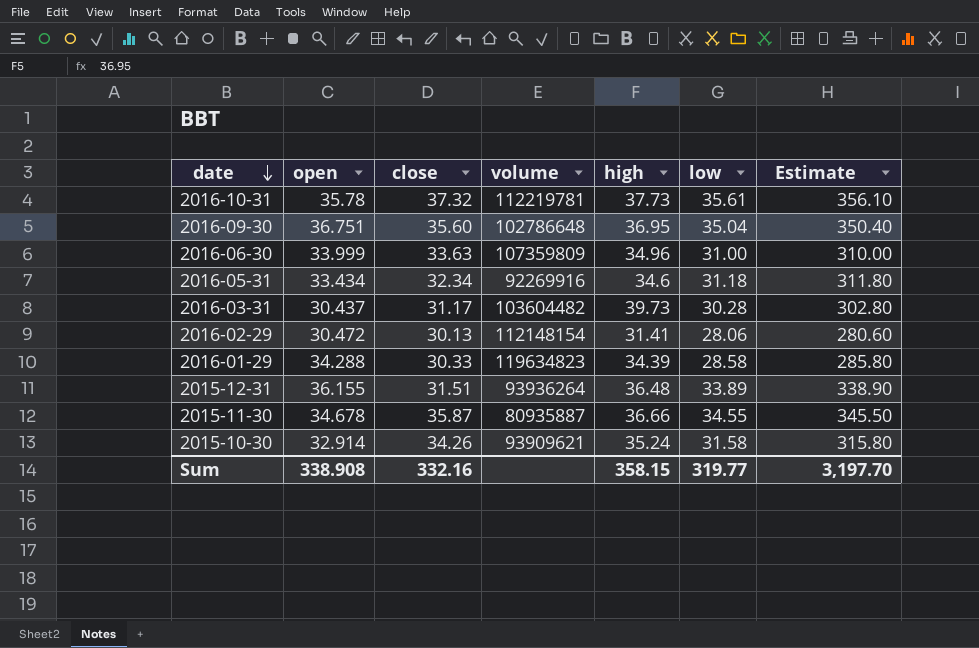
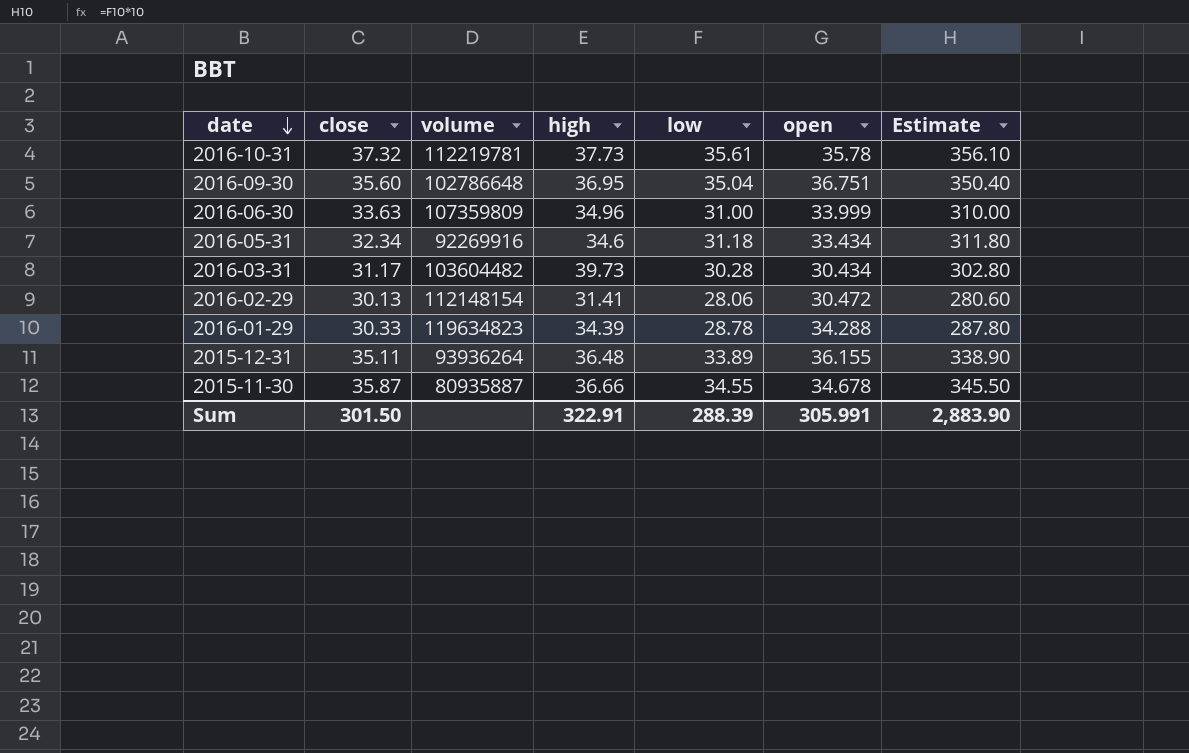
column open | position: 2 -> 6
row 2015-10-30: 32.914 | 34.26 | 93909621 | 35.24 | 31.58 | 315.80 -> none
2016-03-31 | open: 30.437 -> 30.434
2016-01-29 | low: 28.58 -> 28.78
2016-01-29 | Estimate: 285.80 -> 287.80
2015-12-31 | close: 31.51 -> 35.11
Sum | close: 332.16 -> 301.50
Sum | high: 358.15 -> 322.91
Sum | low: 319.77 -> 288.39
Sum | open: 338.908 -> 305.991
Sum | Estimate: 3,197.70 -> 2,883.90

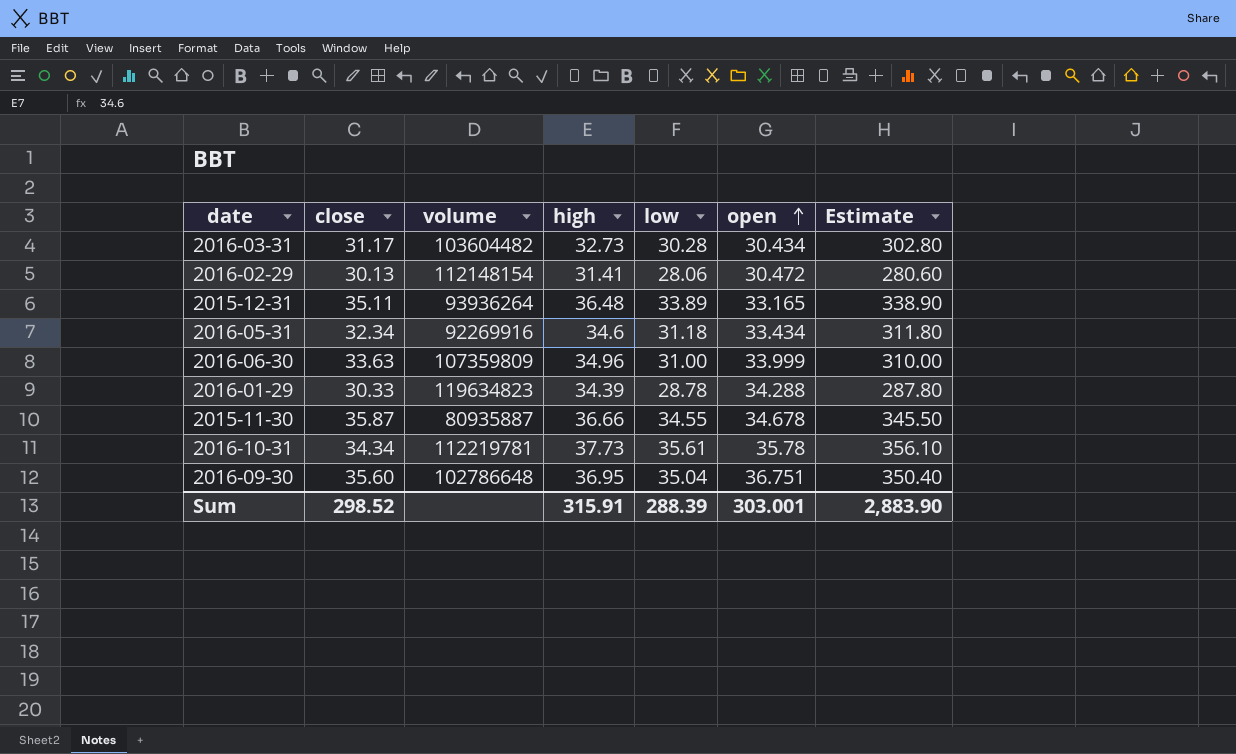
row order: date descending -> open ascending
2016-03-31 | high: 39.73 -> 32.73
2015-12-31 | open: 36.155 -> 33.165
2016-10-31 | close: 37.32 -> 34.34
Sum | close: 301.50 -> 298.52
Sum | high: 322.91 -> 315.91
Sum | open: 305.991 -> 303.001

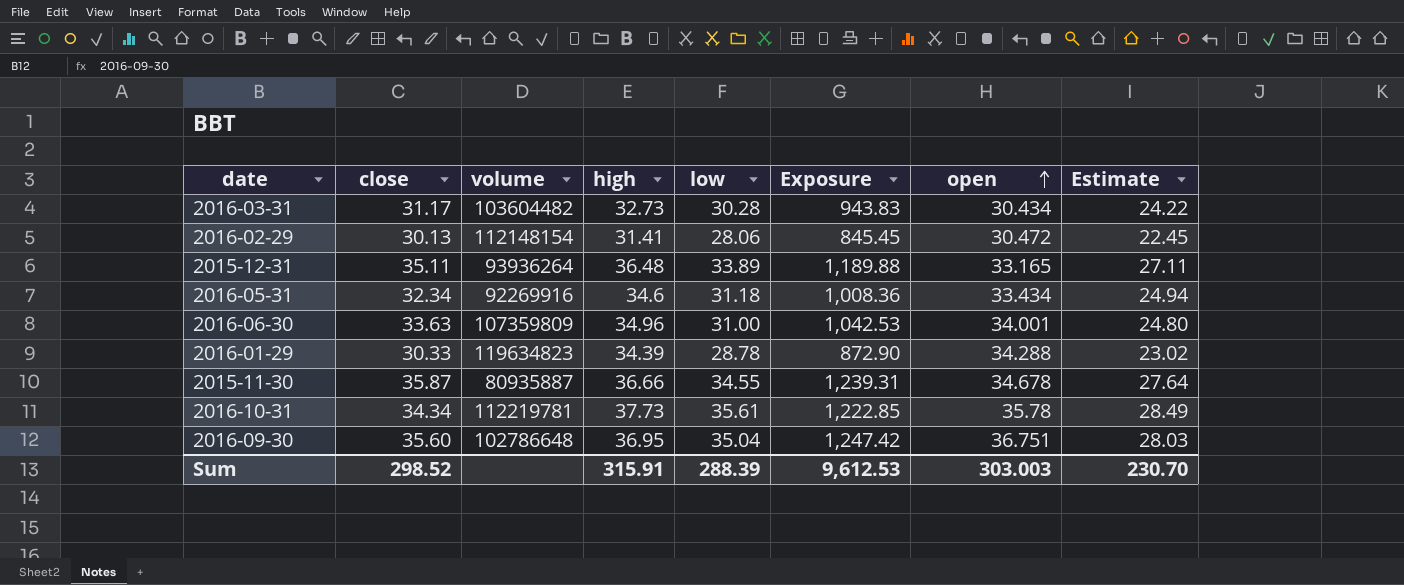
column Exposure | formula: none -> [close] * [low]
column Estimate | formula: [low] * 10 -> [low] * 0.8
2016-06-30 | open: 33.999 -> 34.001
Sum | open: 303.001 -> 303.003
Sum | Estimate: 2,883.90 -> 230.70

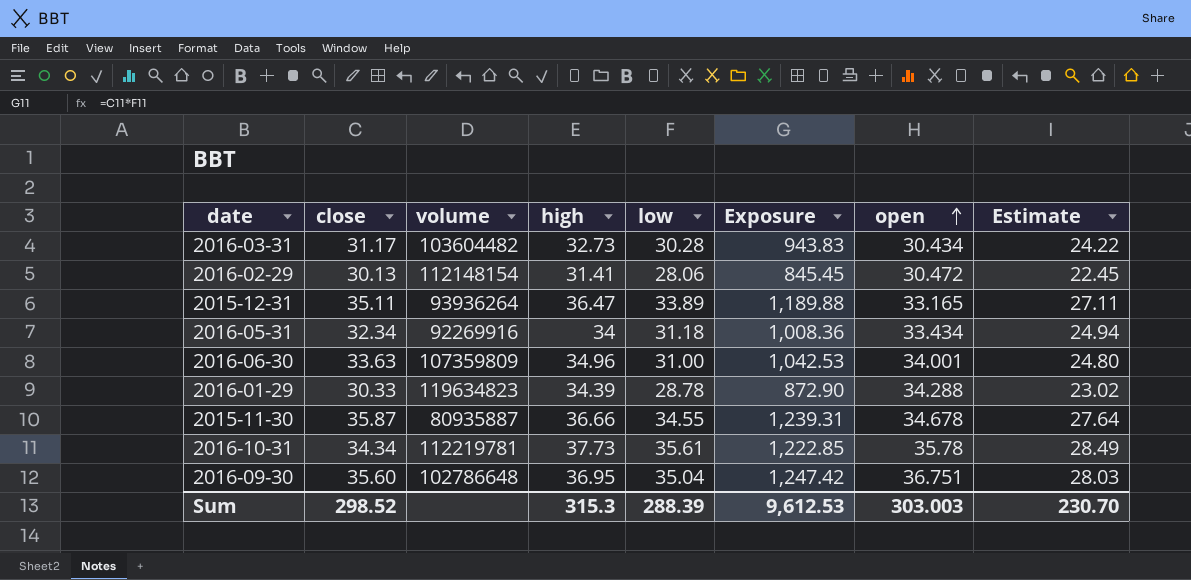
2015-12-31 | high: 36.48 -> 36.47
2016-05-31 | high: 34.6 -> 34
Sum | high: 315.91 -> 315.3

